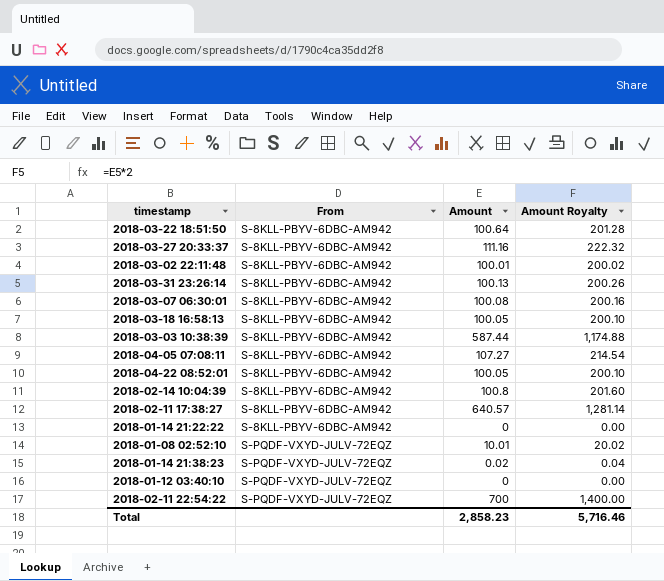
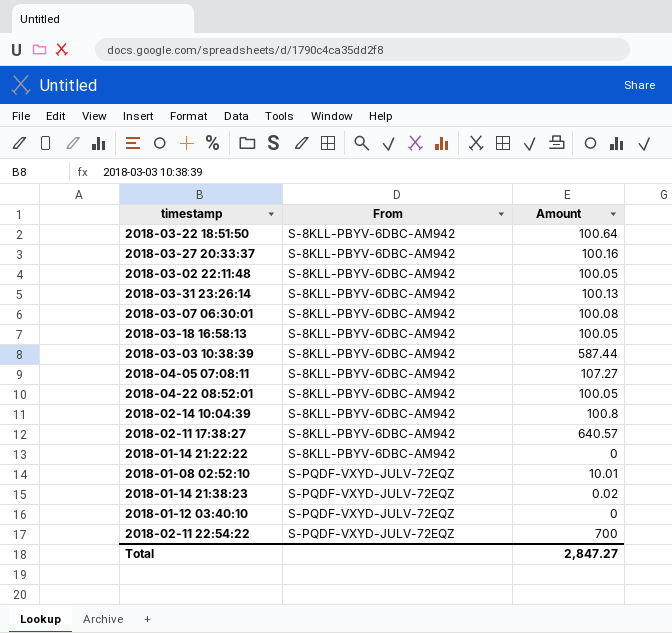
column Amount Royalty | formula: [Amount] * 2 -> none
2018-03-27 20:33:37 | Amount: 111.16 -> 100.16
2018-03-02 22:11:48 | Amount: 100.01 -> 100.05
Total | Amount: 2,858.23 -> 2,847.27

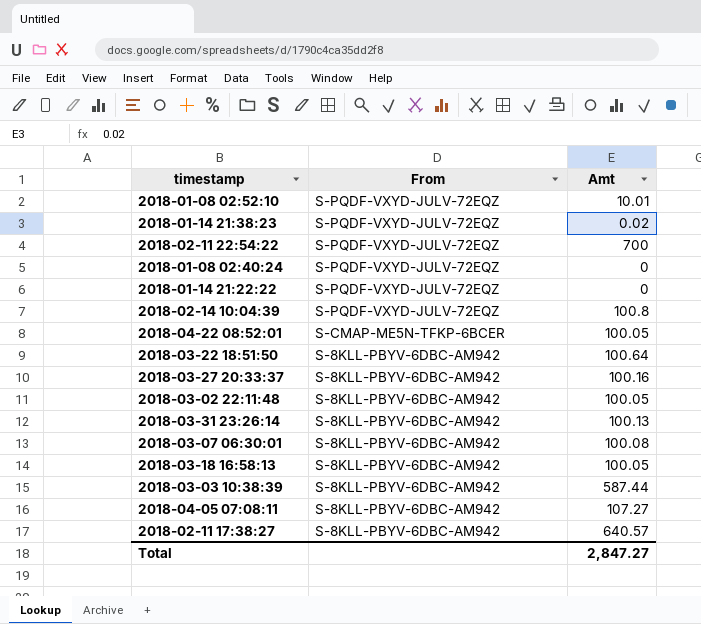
row order: From ascending -> From descending
column name: Amount -> Amt
row 2018-01-12 03:40:10: S-PQDF-VXYD-JULV-72EQZ | 0 -> none
row 2018-01-08 02:40:24: none -> S-PQDF-VXYD-JULV-72EQZ | 0
2018-01-14 21:22:22 | From: S-8KLL-PBYV-6DBC-AM942 -> S-PQDF-VXYD-JULV-72EQZ
2018-02-14 10:04:39 | From: S-8KLL-PBYV-6DBC-AM942 -> S-PQDF-VXYD-JULV-72EQZ
2018-04-22 08:52:01 | From: S-8KLL-PBYV-6DBC-AM942 -> S-CMAP-ME5N-TFKP-6BCER

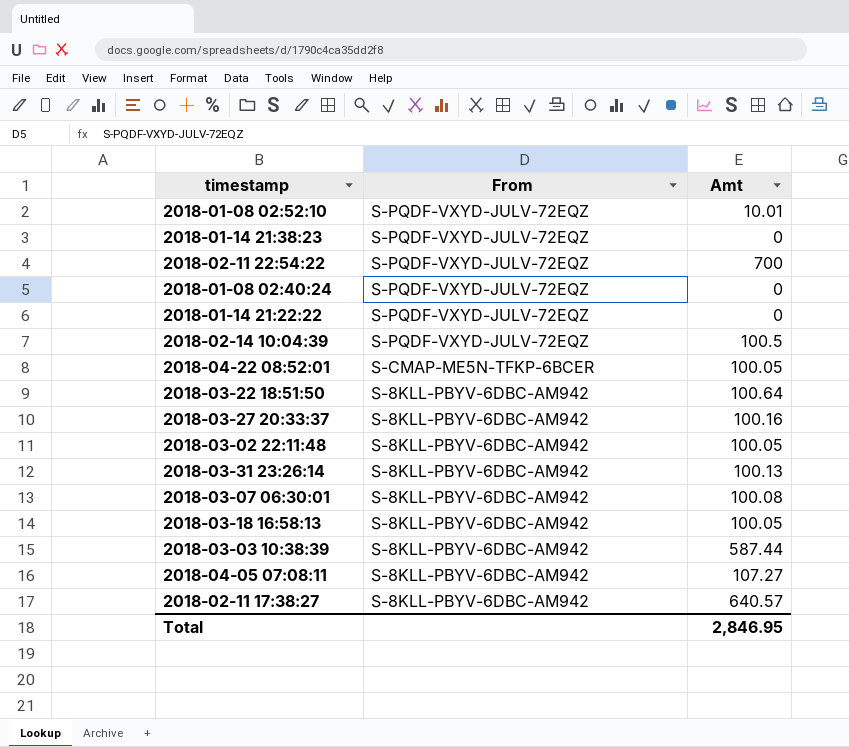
2018-01-14 21:38:23 | Amt: 0.02 -> 0
2018-02-14 10:04:39 | Amt: 100.8 -> 100.5
Total | Amt: 2,847.27 -> 2,846.95

